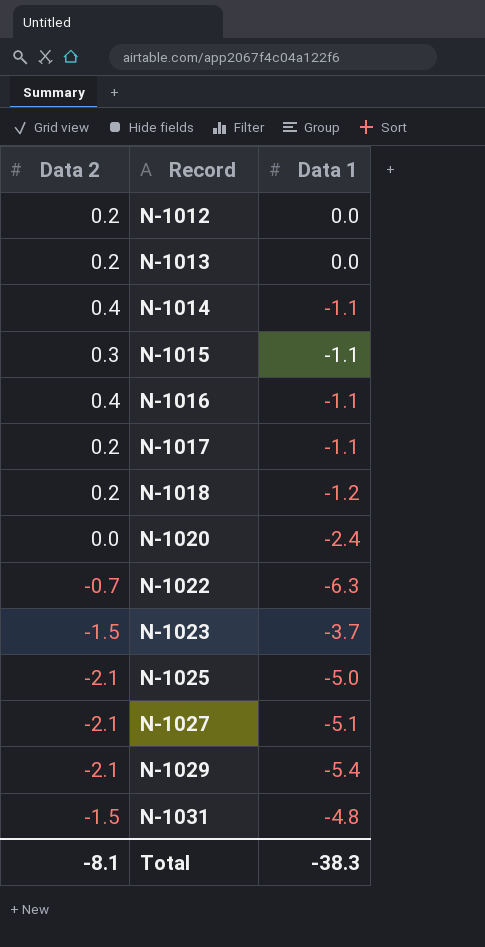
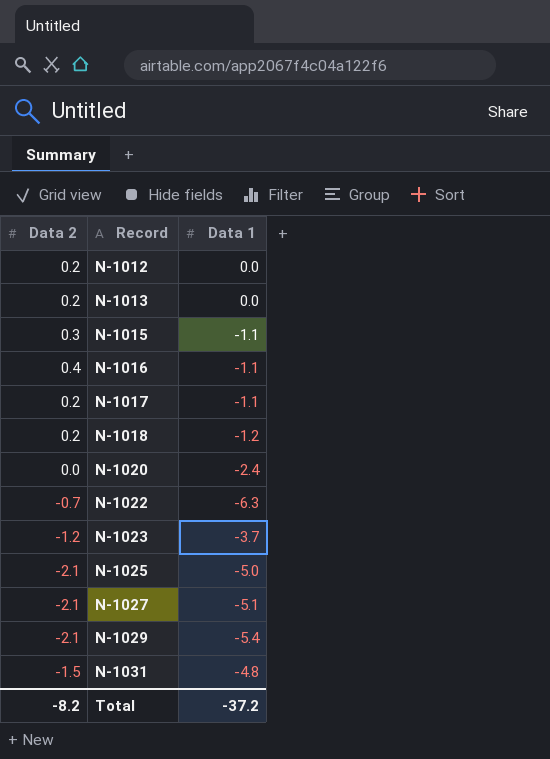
row N-1014: 0.4 | -1.1 -> none
N-1023 | Data 2: -1.5 -> -1.2
Total | Data 2: -8.1 -> -8.2
Total | Data 1: -38.3 -> -37.2

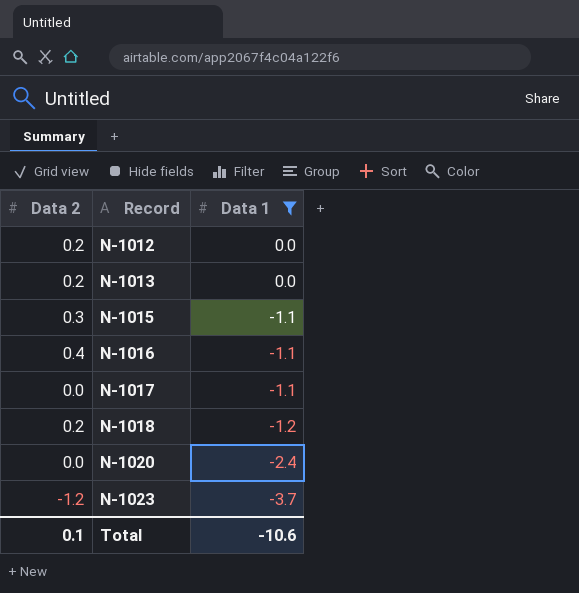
filter: none -> Data 1 >= -3.7
N-1017 | Data 2: 0.2 -> 0.0
Total | Data 2: -8.2 -> 0.1
Total | Data 1: -37.2 -> -10.6

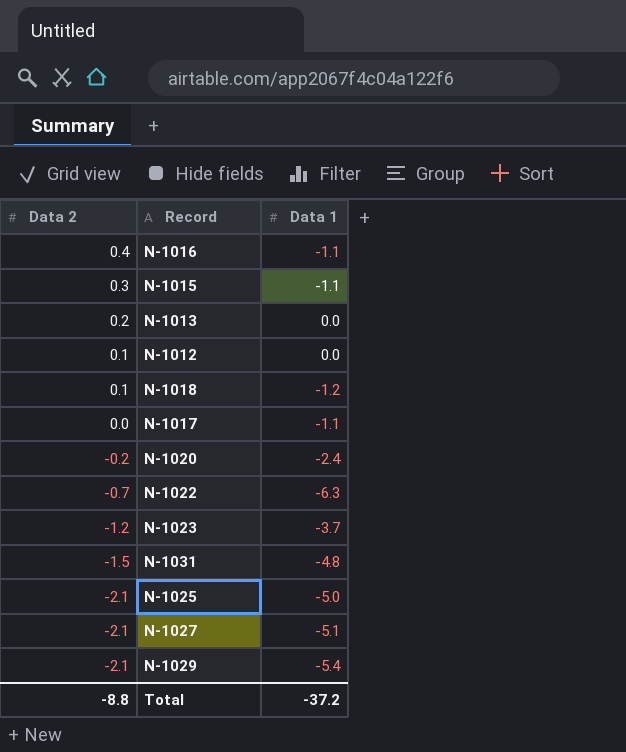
filter: Data 1 >= -3.7 -> none
row order: Record ascending -> Data 2 descending
N-1012 | Data 2: 0.2 -> 0.1
N-1018 | Data 2: 0.2 -> 0.1
N-1020 | Data 2: 0.0 -> -0.2
Total | Data 2: 0.1 -> -8.8
Total | Data 1: -10.6 -> -37.2

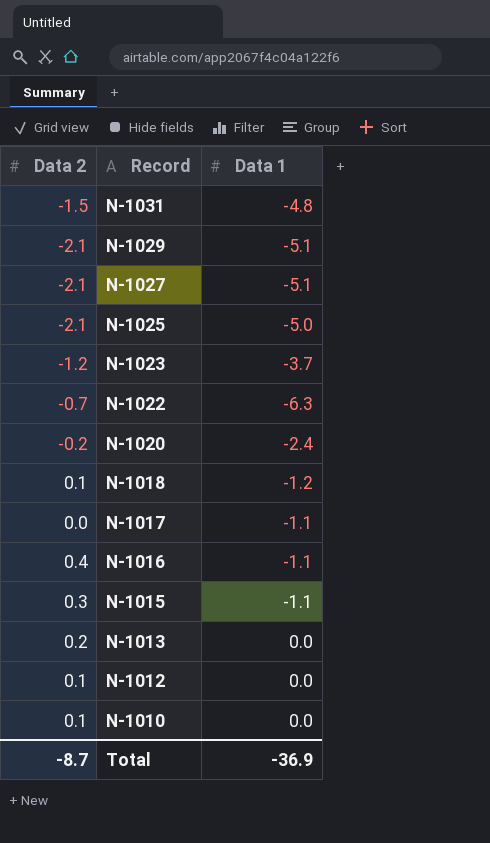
row order: Data 2 descending -> Record descending
N-1029 | Data 1: -5.4 -> -5.1
row N-1010: none -> 0.1 | 0.0
Total | Data 2: -8.8 -> -8.7
Total | Data 1: -37.2 -> -36.9

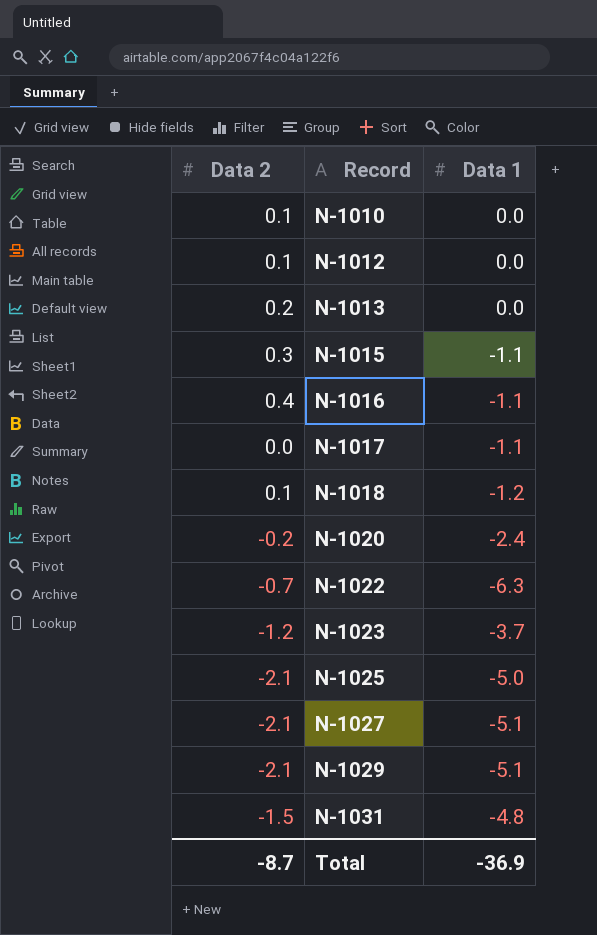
row order: Record descending -> Record ascending

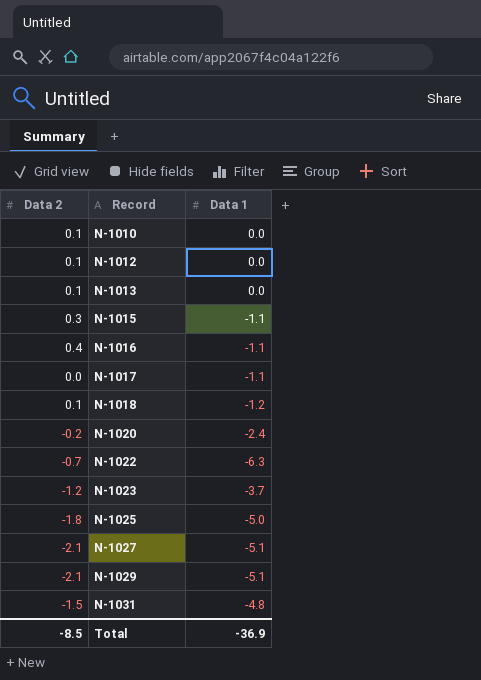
N-1013 | Data 2: 0.2 -> 0.1
N-1025 | Data 2: -2.1 -> -1.8
Total | Data 2: -8.7 -> -8.5

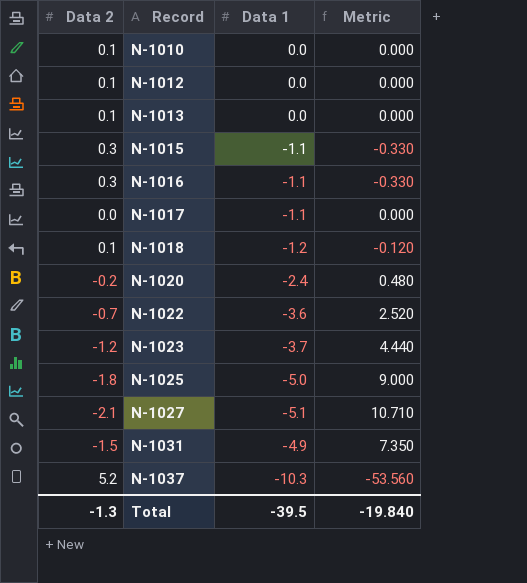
column Metric | formula: none -> [Data 2] * [Data 1]
row N-1029: -2.1 | -5.1 -> none
N-1016 | Data 2: 0.4 -> 0.3
N-1022 | Data 1: -6.3 -> -3.6
N-1031 | Data 1: -4.8 -> -4.9
row N-1037: none -> 5.2 | -10.3 | -53.560
Total | Data 2: -8.5 -> -1.3
Total | Data 1: -36.9 -> -39.5

